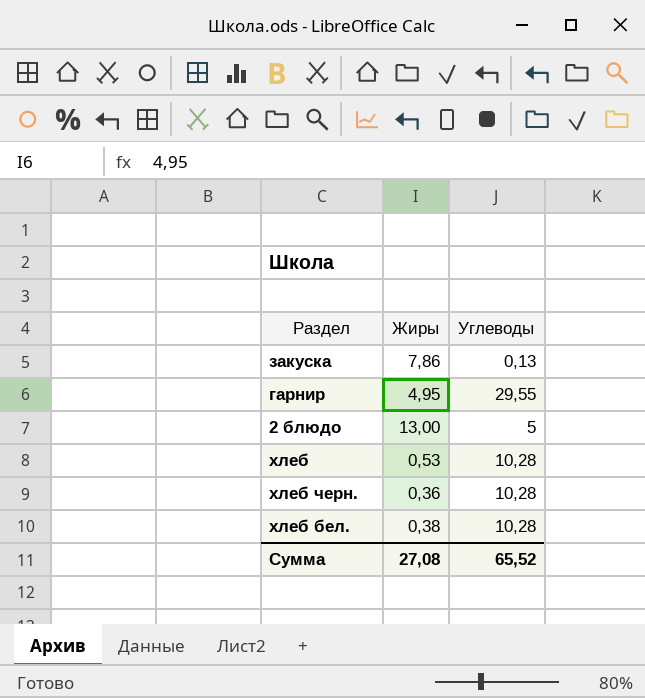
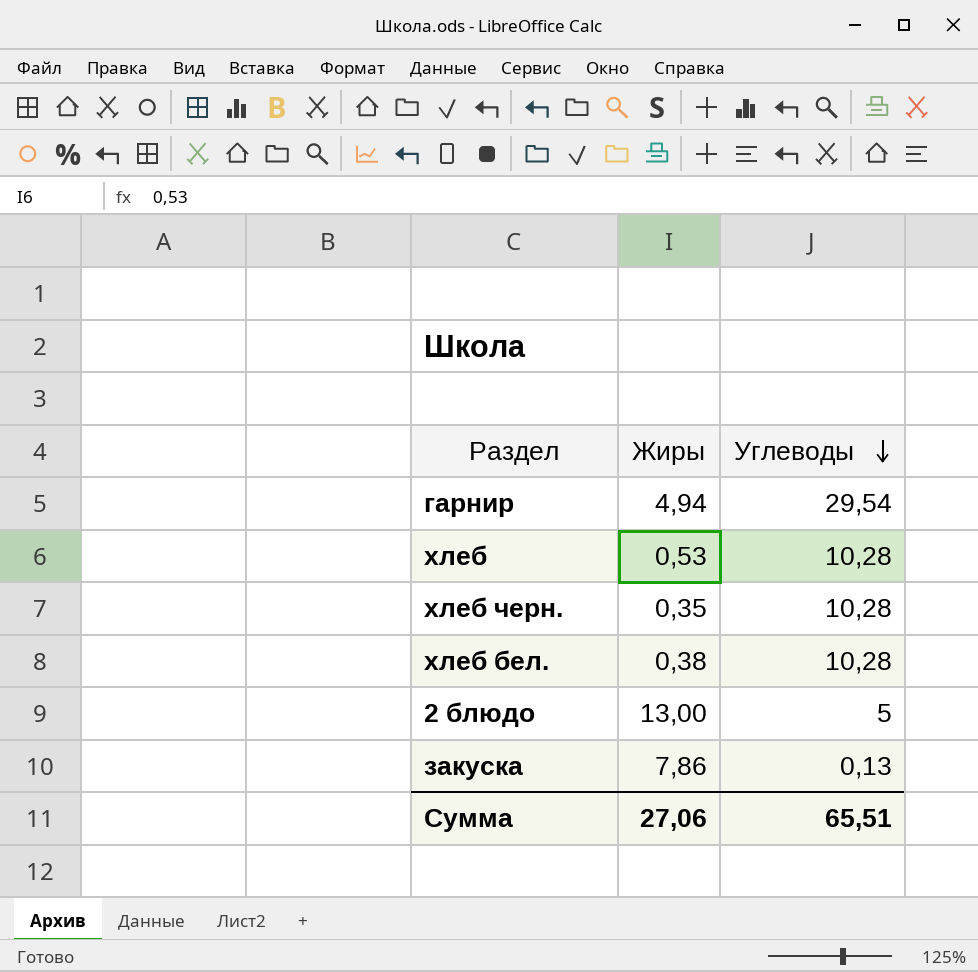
row order: none -> Углеводы descending
гарнир | Жиры: 4,95 -> 4,94
гарнир | Углеводы: 29,55 -> 29,54
хлеб черн. | Жиры: 0,36 -> 0,35
Сумма | Жиры: 27,08 -> 27,06
Сумма | Углеводы: 65,52 -> 65,51

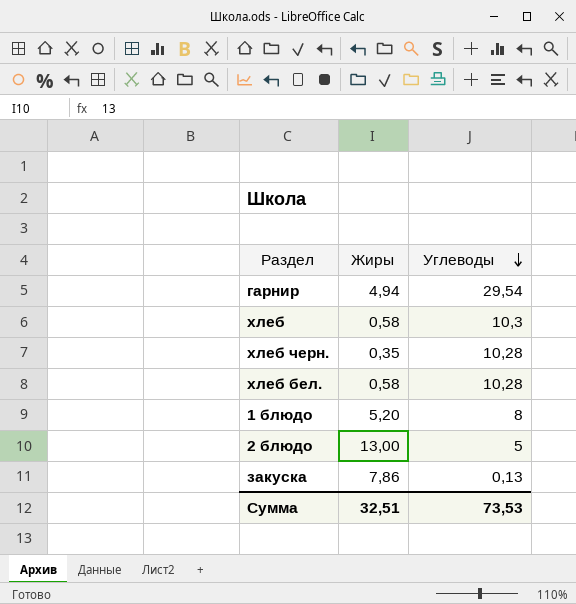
хлеб | Жиры: 0,53 -> 0,58
хлеб | Углеводы: 10,28 -> 10,3
хлеб бел. | Жиры: 0,38 -> 0,58
row 1 блюдо: none -> 5,20 | 8
Сумма | Жиры: 27,06 -> 32,51
Сумма | Углеводы: 65,51 -> 73,53

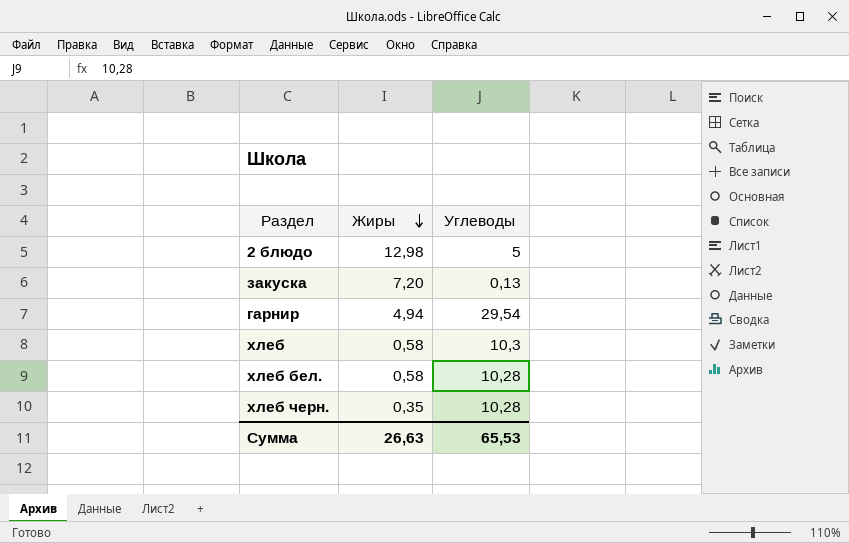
row order: Углеводы descending -> Жиры descending
row 1 блюдо: 5,20 | 8 -> none
2 блюдо | Жиры: 13,00 -> 12,98
закуска | Жиры: 7,86 -> 7,20
Сумма | Жиры: 32,51 -> 26,63
Сумма | Углеводы: 73,53 -> 65,53

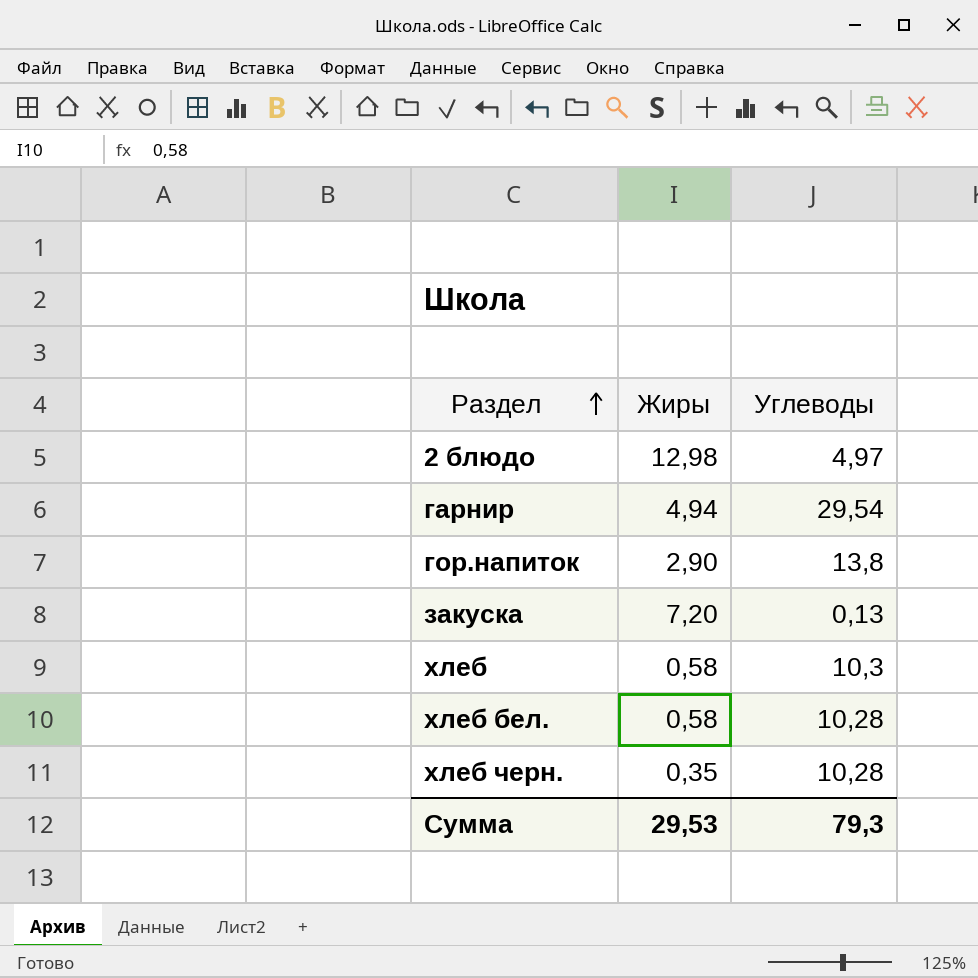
row order: Жиры descending -> Раздел ascending
2 блюдо | Углеводы: 5 -> 4,97
row гор.напиток: none -> 2,90 | 13,8
Сумма | Жиры: 26,63 -> 29,53
Сумма | Углеводы: 65,53 -> 79,3

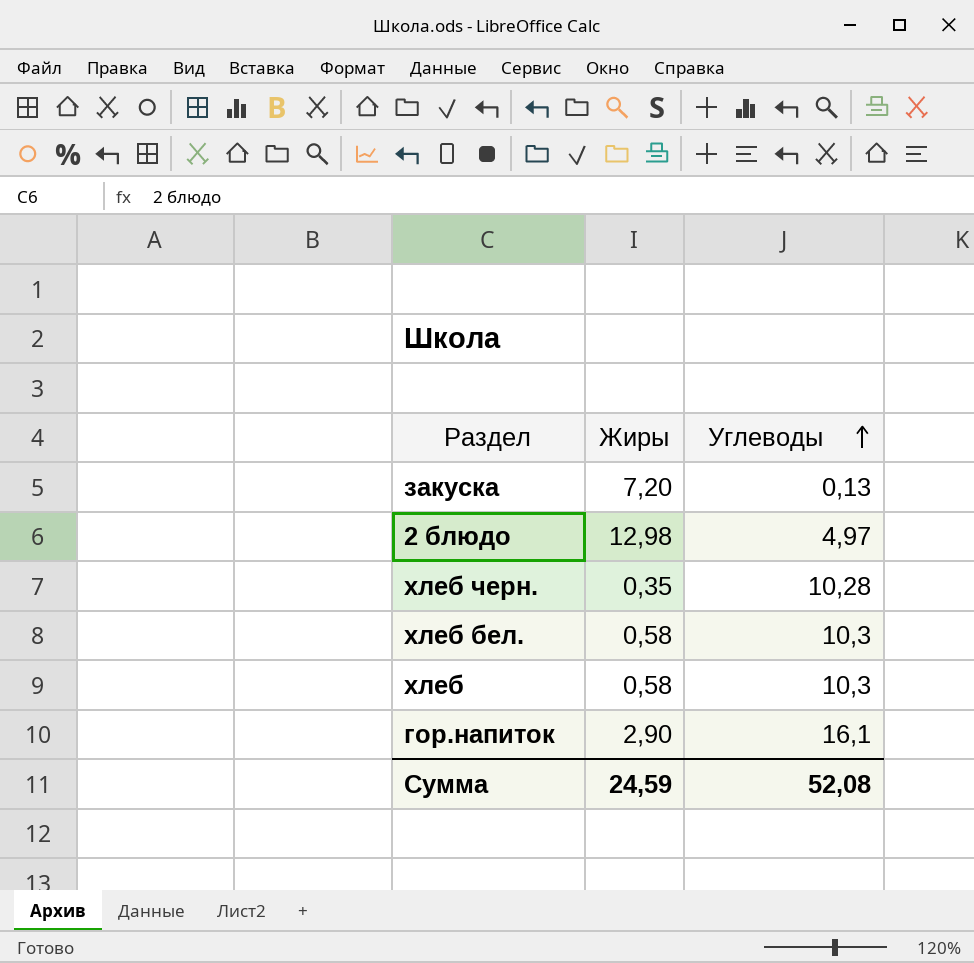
row order: Раздел ascending -> Углеводы ascending
row гарнир: 4,94 | 29,54 -> none
хлеб бел. | Углеводы: 10,28 -> 10,3
гор.напиток | Углеводы: 13,8 -> 16,1
Сумма | Жиры: 29,53 -> 24,59
Сумма | Углеводы: 79,3 -> 52,08

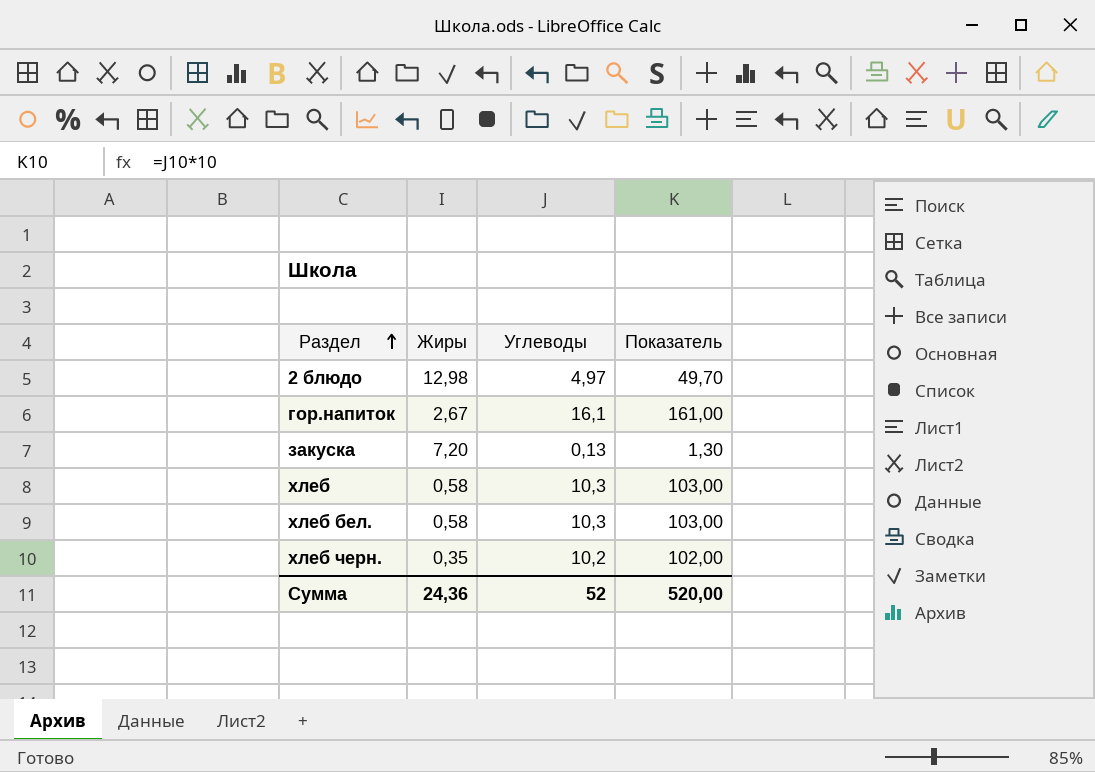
row order: Углеводы ascending -> Раздел ascending
column Показатель | formula: none -> [Углеводы] * 10
гор.напиток | Жиры: 2,90 -> 2,67
хлеб черн. | Углеводы: 10,28 -> 10,2
Сумма | Жиры: 24,59 -> 24,36
Сумма | Углеводы: 52,08 -> 52

